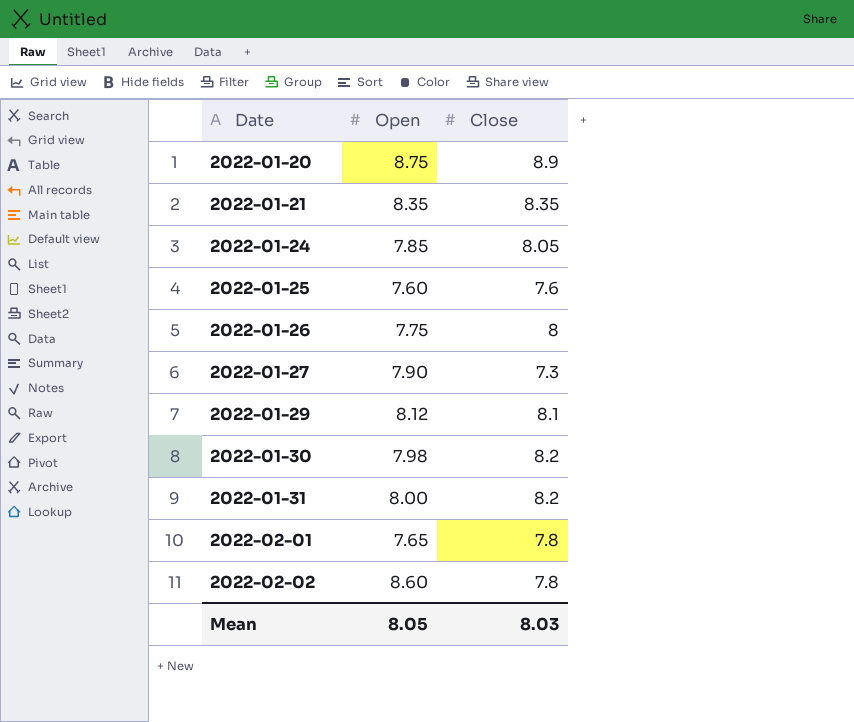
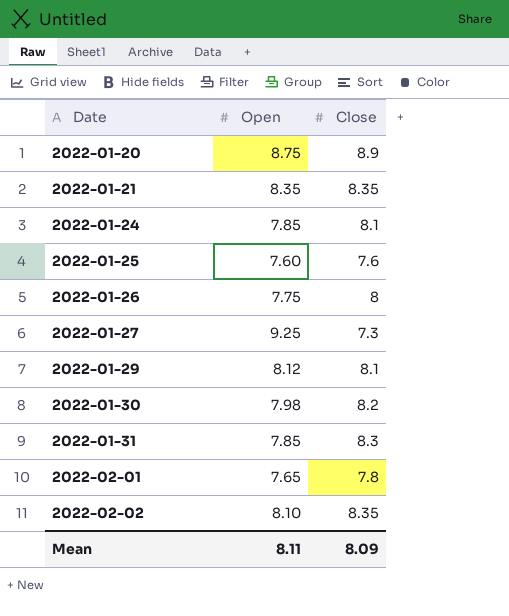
2022-01-24 | Close: 8.05 -> 8.1
2022-01-27 | Open: 7.90 -> 9.25
2022-01-31 | Open: 8.00 -> 7.85
2022-01-31 | Close: 8.2 -> 8.3
2022-02-02 | Open: 8.60 -> 8.10
2022-02-02 | Close: 7.8 -> 8.35
Mean | Open: 8.05 -> 8.11
Mean | Close: 8.03 -> 8.09

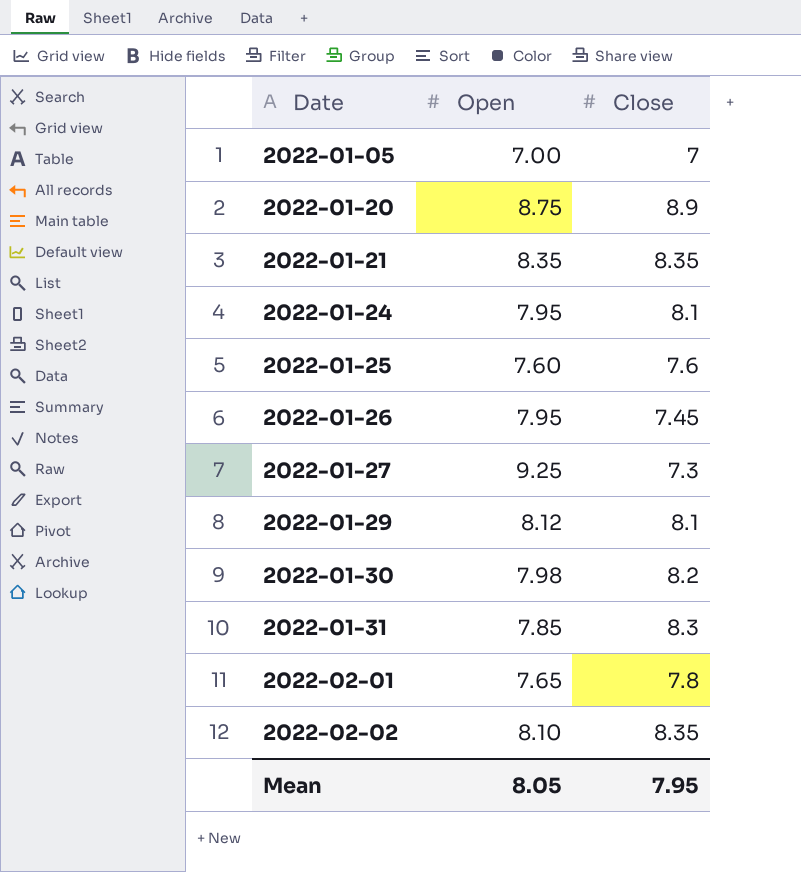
row 2022-01-05: none -> 7.00 | 7
2022-01-24 | Open: 7.85 -> 7.95
2022-01-26 | Open: 7.75 -> 7.95
2022-01-26 | Close: 8 -> 7.45
Mean | Open: 8.11 -> 8.05
Mean | Close: 8.09 -> 7.95

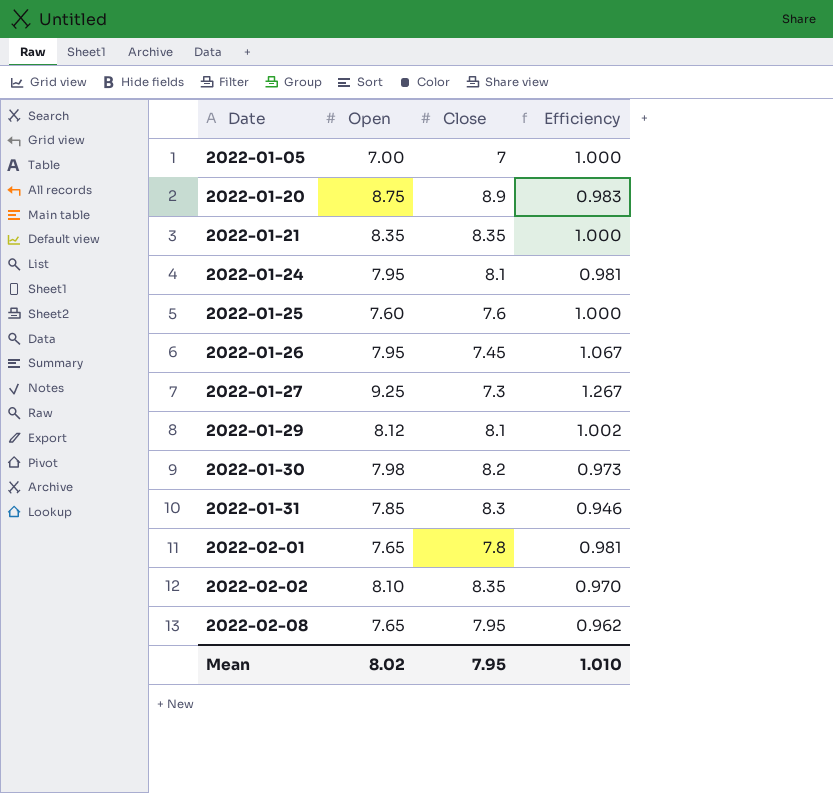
column Efficiency | formula: none -> [Open] / [Close]
row 2022-02-08: none -> 7.65 | 7.95 | 0.962
Mean | Open: 8.05 -> 8.02

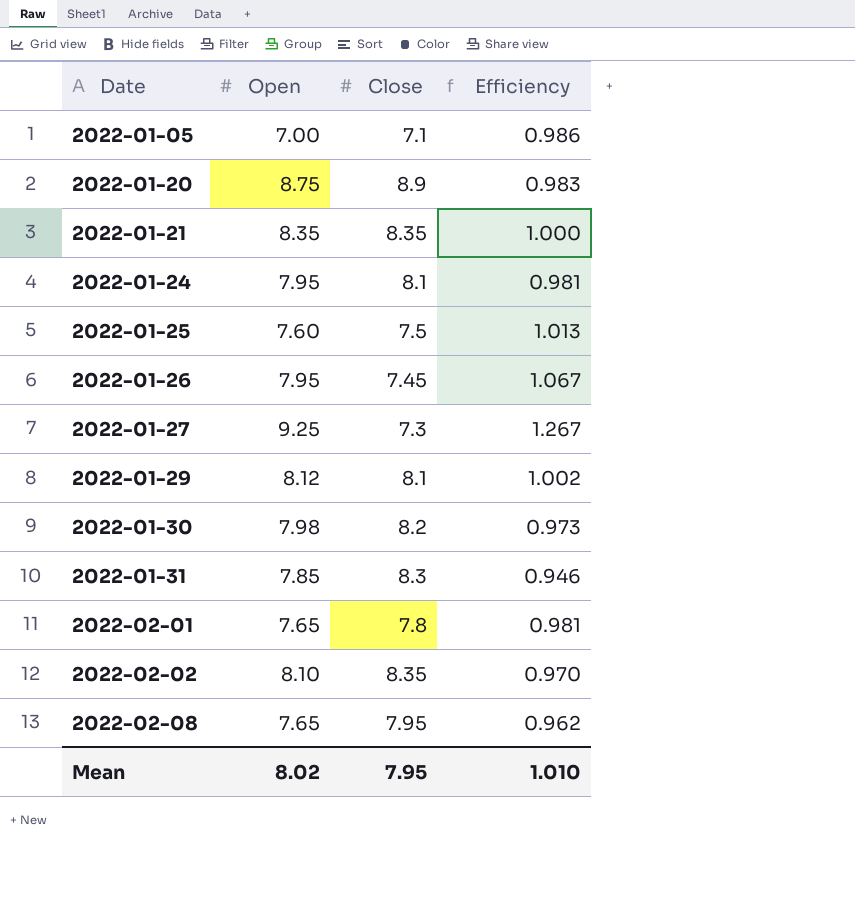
2022-01-05 | Close: 7 -> 7.1
2022-01-05 | Efficiency: 1.000 -> 0.986
2022-01-25 | Close: 7.6 -> 7.5
2022-01-25 | Efficiency: 1.000 -> 1.013

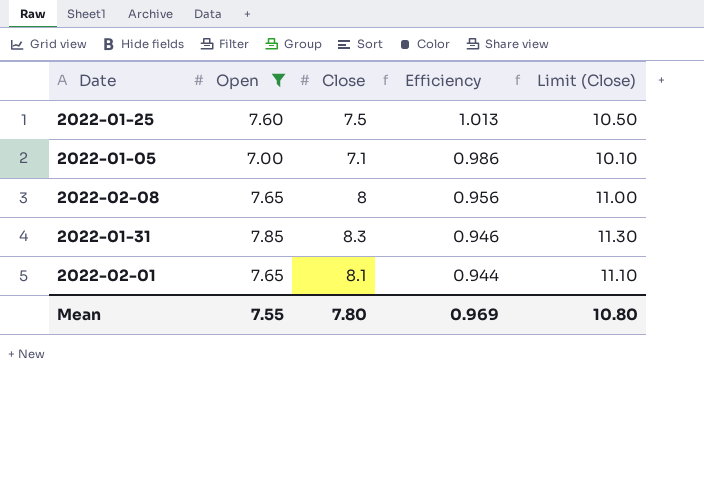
filter: none -> Open <= 7.85
row order: Date ascending -> Efficiency descending
column Limit (Close) | formula: none -> [Close] + 3
2022-02-08 | Close: 7.95 -> 8
2022-02-08 | Efficiency: 0.962 -> 0.956
2022-02-01 | Close: 7.8 -> 8.1
2022-02-01 | Efficiency: 0.981 -> 0.944
Mean | Open: 8.02 -> 7.55
Mean | Close: 7.95 -> 7.80
Mean | Efficiency: 1.010 -> 0.969

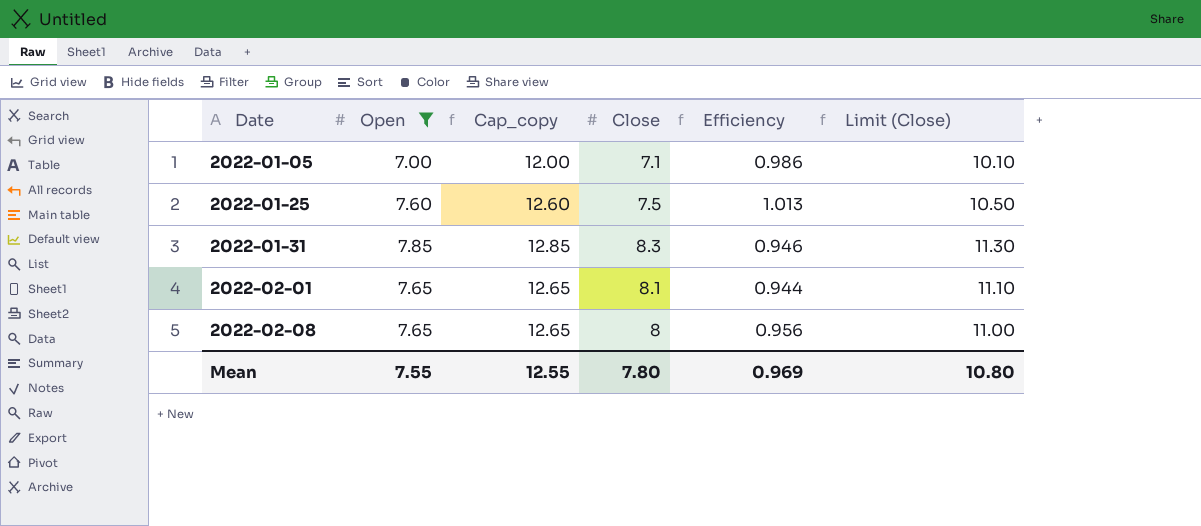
row order: Efficiency descending -> Date ascending
column Cap_copy | formula: none -> [Open] + 5

